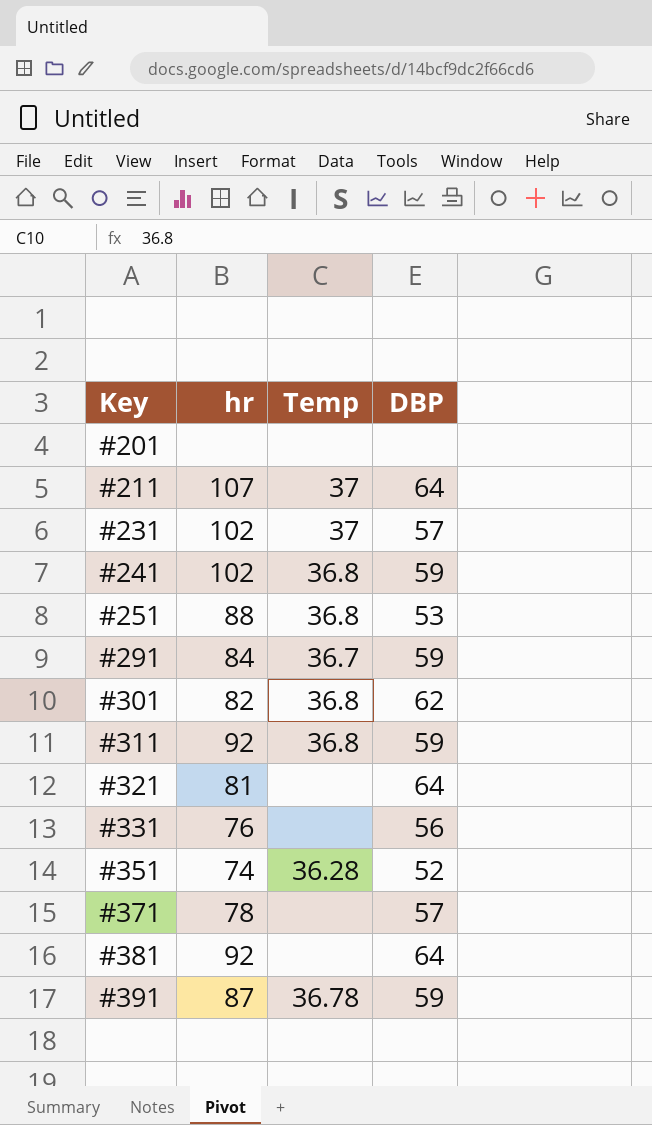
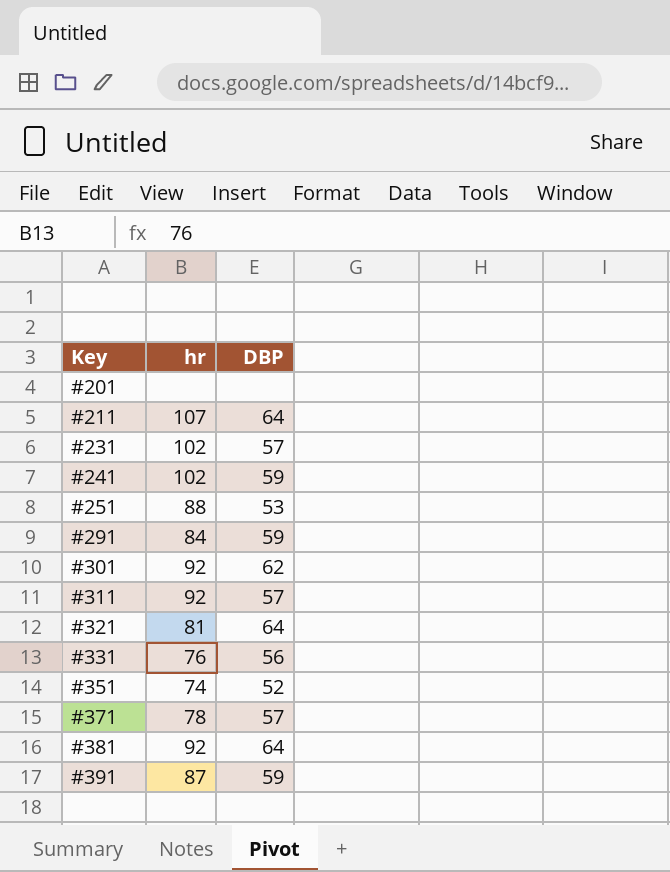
column Temp | position: 3 -> none
#301 | hr: 82 -> 92
#311 | DBP: 59 -> 57

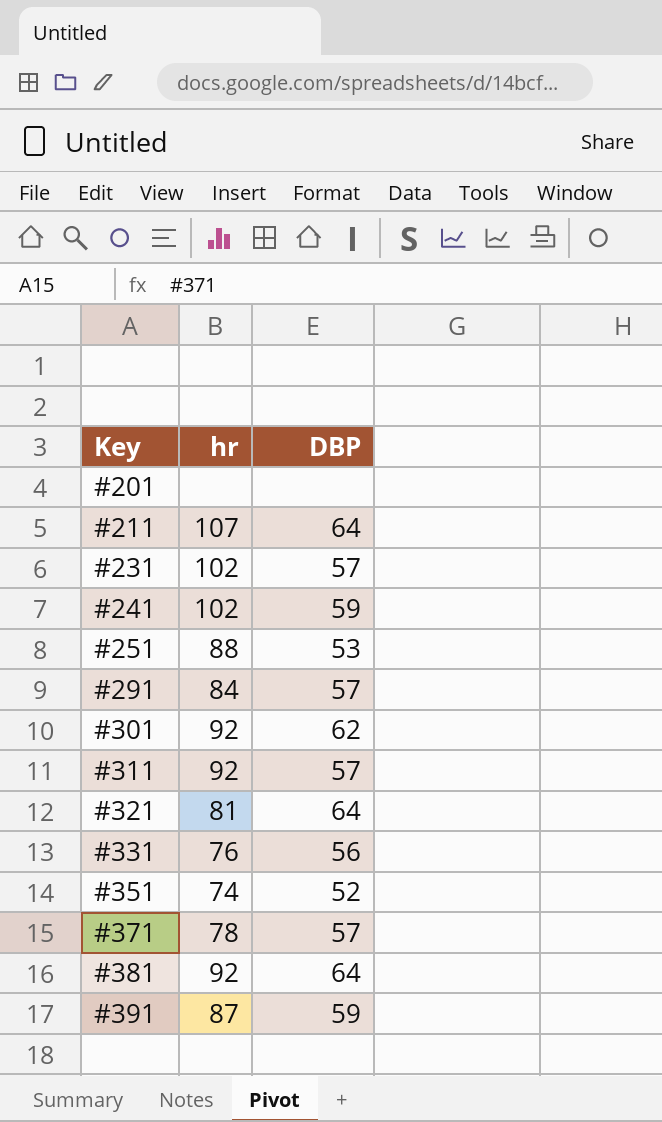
#291 | DBP: 59 -> 57

